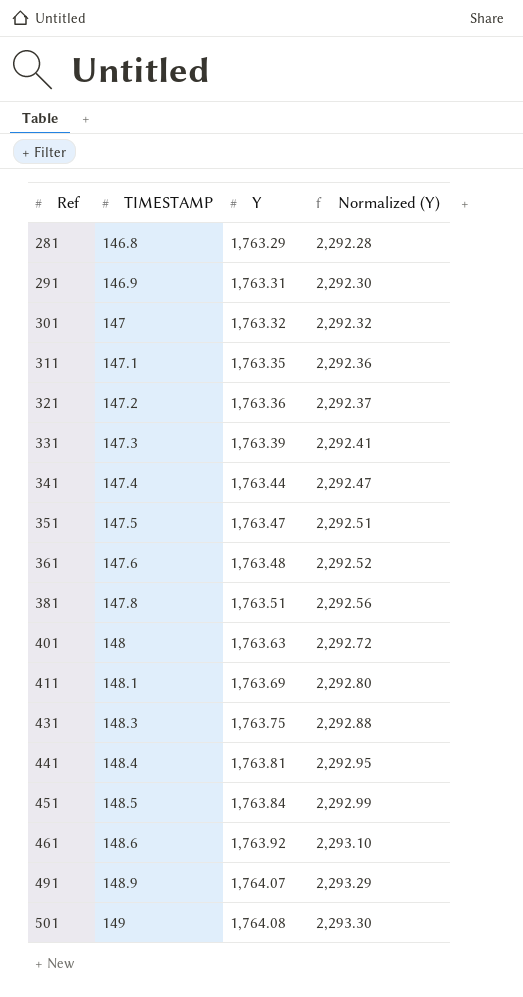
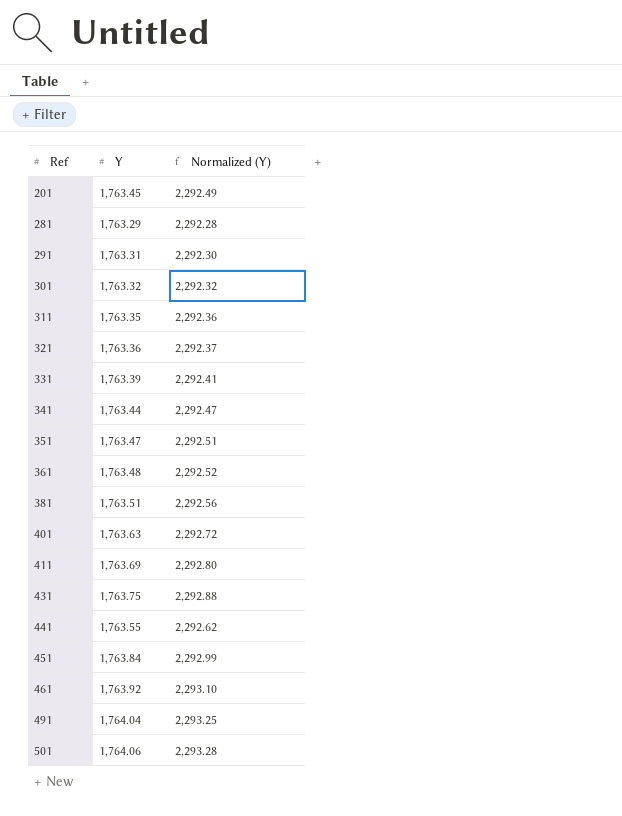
column TIMESTAMP | position: 2 -> none
row 201: none -> 1,763.45 | 2,292.49
441 | Y: 1,763.81 -> 1,763.55
441 | Normalized (Y): 2,292.95 -> 2,292.62
491 | Y: 1,764.07 -> 1,764.04
491 | Normalized (Y): 2,293.29 -> 2,293.25
501 | Y: 1,764.08 -> 1,764.06
501 | Normalized (Y): 2,293.30 -> 2,293.28

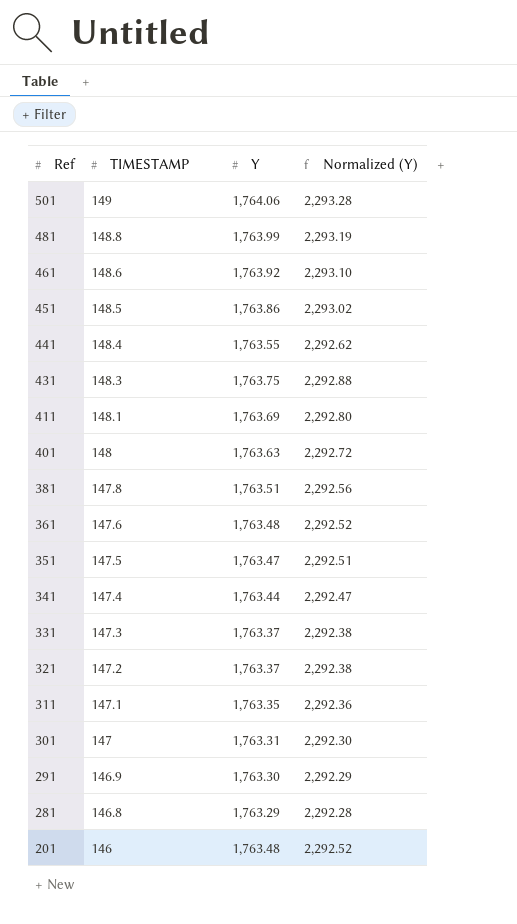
row order: Ref ascending -> Ref descending
column TIMESTAMP | position: none -> 2
row 491: 1,764.04 | 2,293.25 -> none
row 481: none -> 148.8 | 1,763.99 | 2,293.19
451 | Y: 1,763.84 -> 1,763.86
451 | Normalized (Y): 2,292.99 -> 2,293.02
331 | Y: 1,763.39 -> 1,763.37
331 | Normalized (Y): 2,292.41 -> 2,292.38
321 | Y: 1,763.36 -> 1,763.37
321 | Normalized (Y): 2,292.37 -> 2,292.38
301 | Y: 1,763.32 -> 1,763.31
301 | Normalized (Y): 2,292.32 -> 2,292.30
291 | Y: 1,763.31 -> 1,763.30
291 | Normalized (Y): 2,292.30 -> 2,292.29
201 | Y: 1,763.45 -> 1,763.48
201 | Normalized (Y): 2,292.49 -> 2,292.52

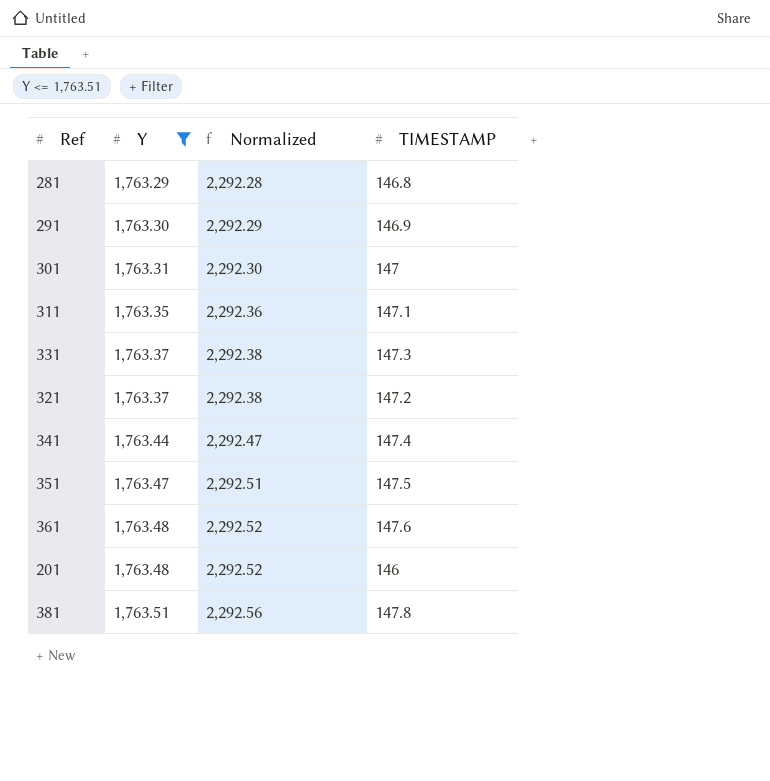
filter: none -> Y <= 1,763.51
row order: Ref descending -> Y ascending
column name: Normalized (Y) -> Normalized
column TIMESTAMP | position: 2 -> 4

